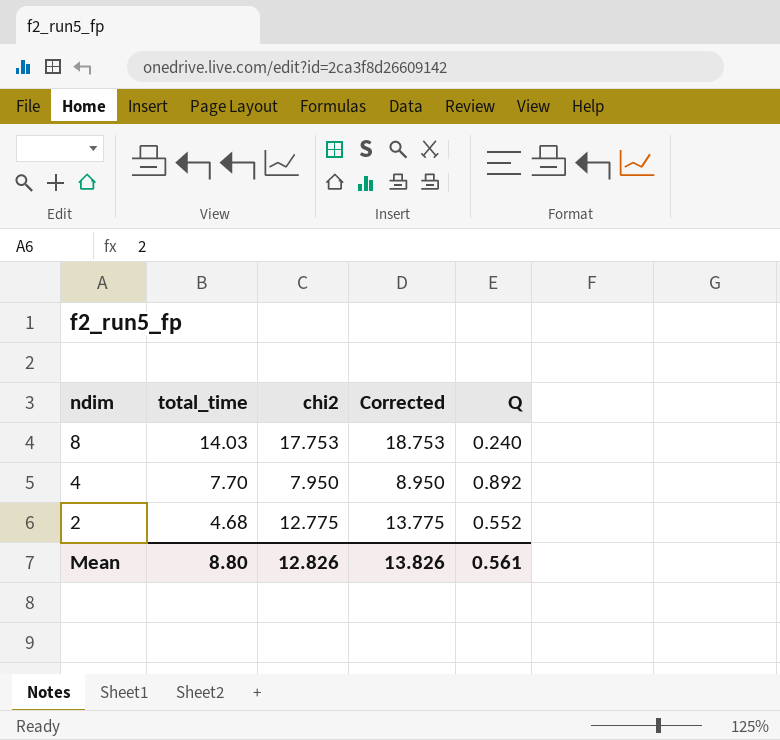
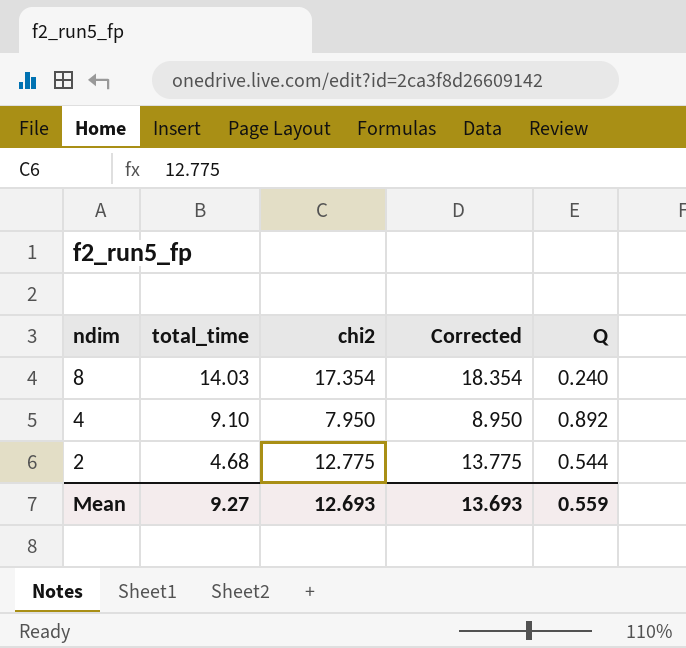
8 | chi2: 17.753 -> 17.354
8 | Corrected: 18.753 -> 18.354
4 | total_time: 7.70 -> 9.10
2 | Q: 0.552 -> 0.544
Mean | total_time: 8.80 -> 9.27
Mean | chi2: 12.826 -> 12.693
Mean | Corrected: 13.826 -> 13.693
Mean | Q: 0.561 -> 0.559

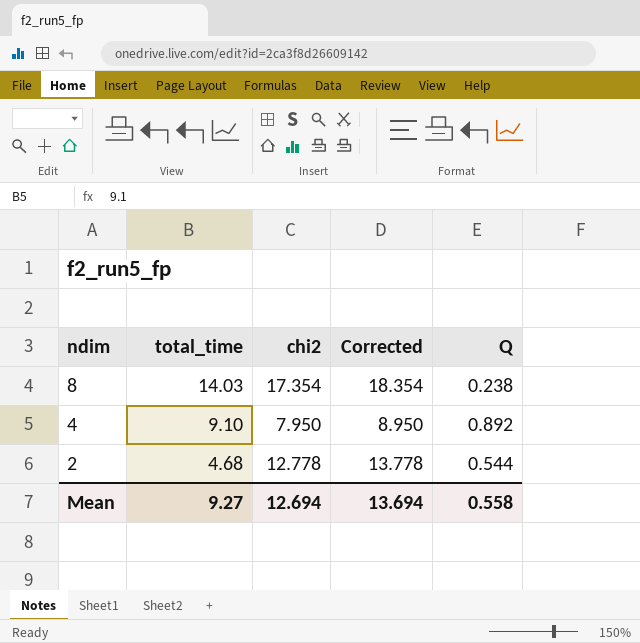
8 | Q: 0.240 -> 0.238
2 | chi2: 12.775 -> 12.778
2 | Corrected: 13.775 -> 13.778
Mean | chi2: 12.693 -> 12.694
Mean | Corrected: 13.693 -> 13.694
Mean | Q: 0.559 -> 0.558

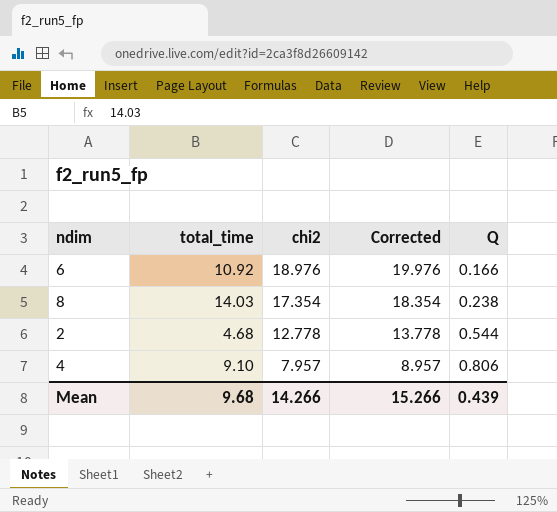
row order: ndim descending -> chi2 descending
row 6: none -> 10.92 | 18.976 | 19.976 | 0.166
4 | chi2: 7.950 -> 7.957
4 | Corrected: 8.950 -> 8.957
4 | Q: 0.892 -> 0.806
Mean | total_time: 9.27 -> 9.68
Mean | chi2: 12.694 -> 14.266
Mean | Corrected: 13.694 -> 15.266
Mean | Q: 0.558 -> 0.439

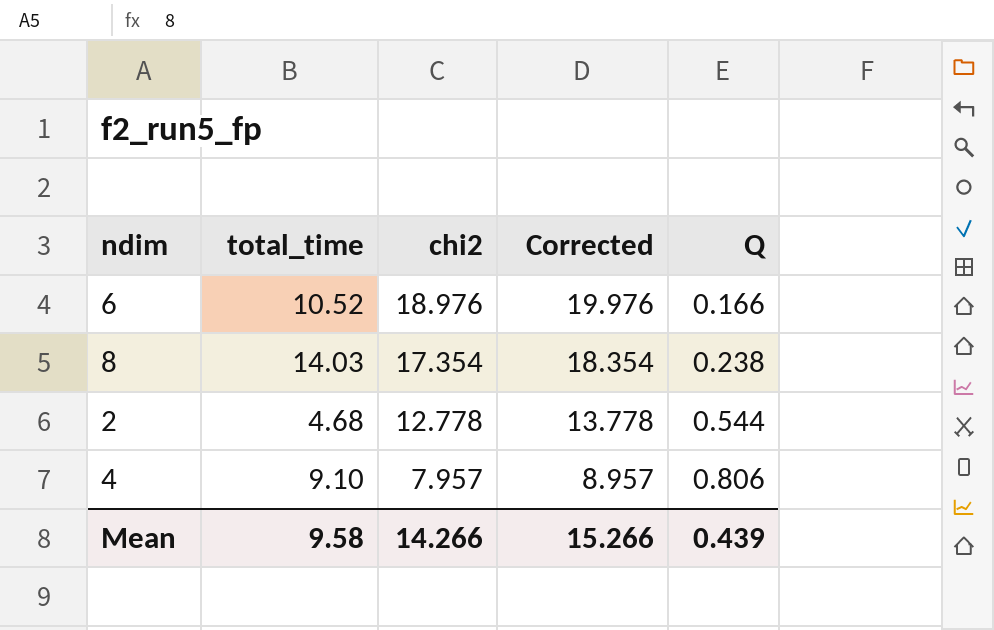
6 | total_time: 10.92 -> 10.52
Mean | total_time: 9.68 -> 9.58

